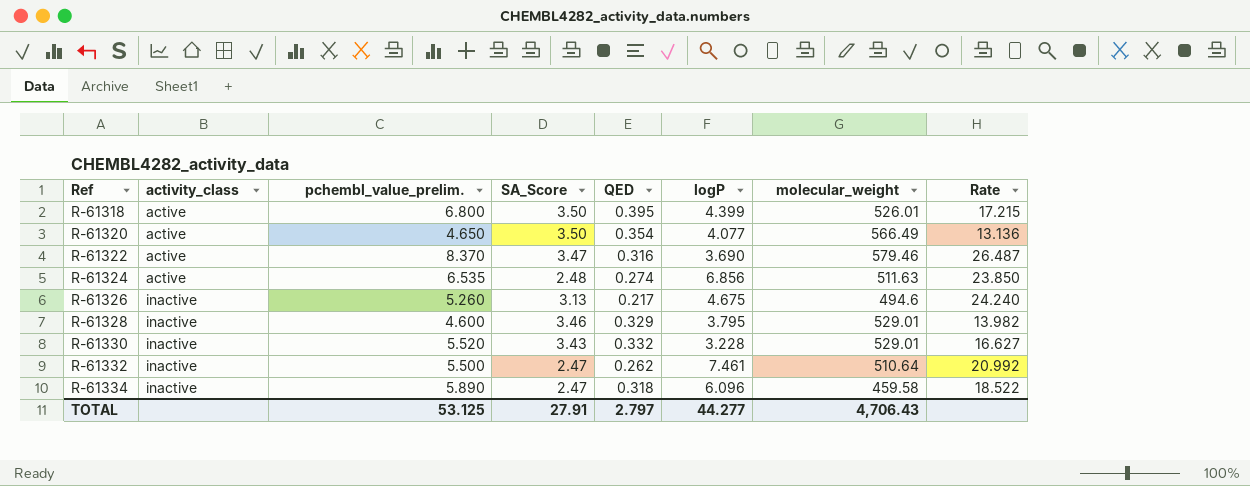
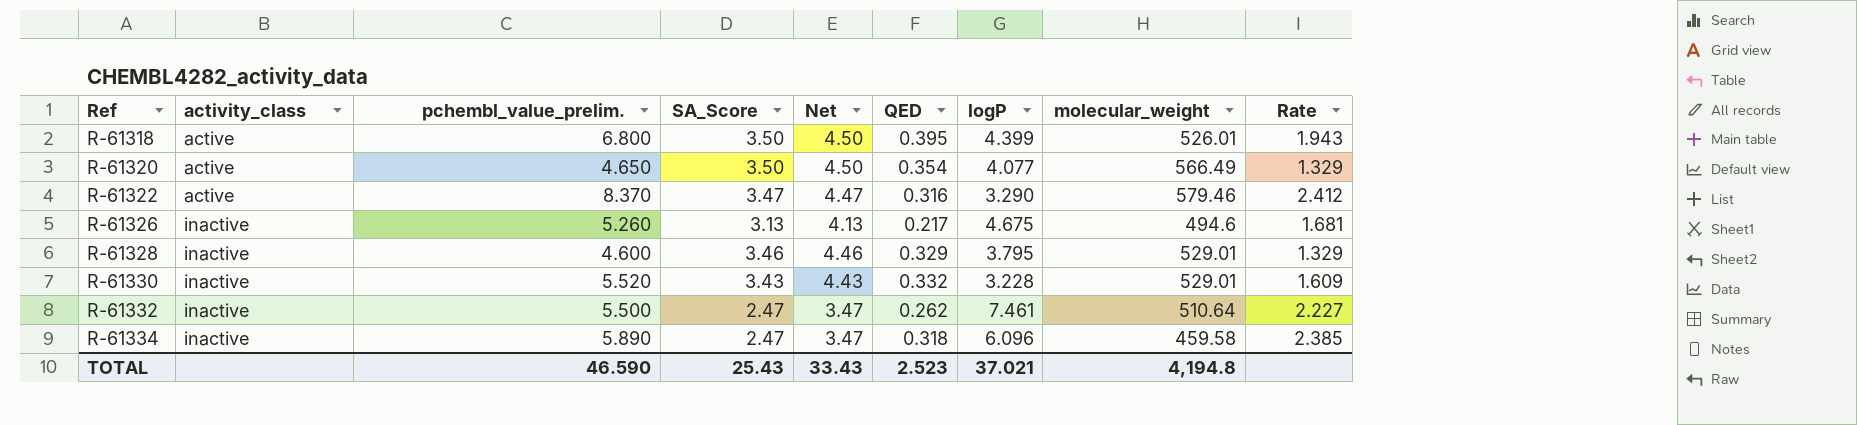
column Net | formula: none -> [SA_Score] + 1
column Rate | formula: [pchembl_value_prelim.] / [QED] -> [pchembl_value_prelim.] / [SA_Score]
row R-61324: active | 6.535 | 2.48 | 0.274 | 6.856 | 511.63 | 23.850 -> none
R-61322 | logP: 3.690 -> 3.290
TOTAL | pchembl_value_prelim.: 53.125 -> 46.590
TOTAL | SA_Score: 27.91 -> 25.43
TOTAL | QED: 2.797 -> 2.523
TOTAL | logP: 44.277 -> 37.021
TOTAL | molecular_weight: 4,706.43 -> 4,194.8

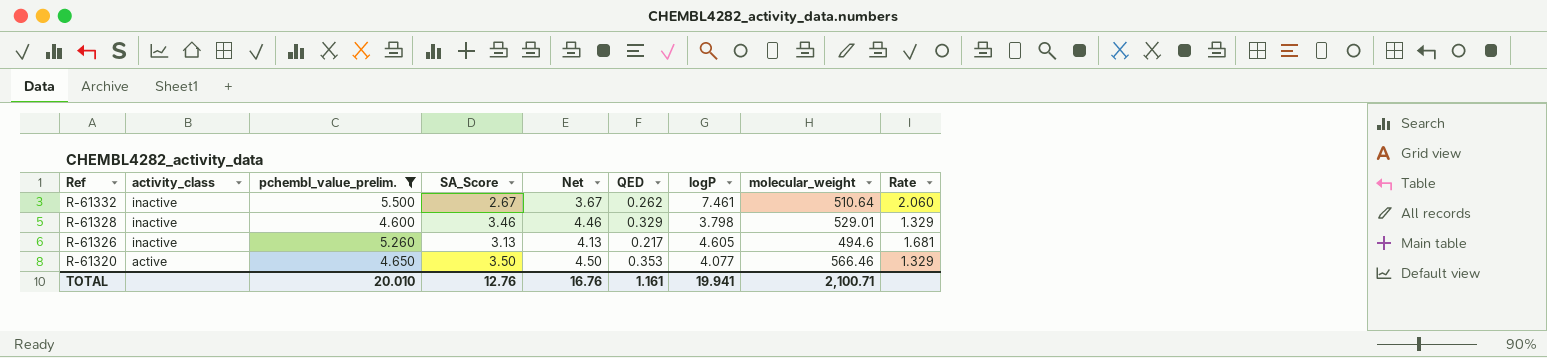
filter: none -> pchembl_value_prelim. <= 5.500
row order: Ref ascending -> Ref descending
R-61332 | SA_Score: 2.47 -> 2.67
R-61332 | Net: 3.47 -> 3.67
R-61332 | Rate: 2.227 -> 2.060
R-61328 | logP: 3.795 -> 3.798
R-61326 | logP: 4.675 -> 4.605
R-61320 | QED: 0.354 -> 0.353
R-61320 | molecular_weight: 566.49 -> 566.46
TOTAL | pchembl_value_prelim.: 46.590 -> 20.010
TOTAL | SA_Score: 25.43 -> 12.76
TOTAL | Net: 33.43 -> 16.76
TOTAL | QED: 2.523 -> 1.161
TOTAL | logP: 37.021 -> 19.941
TOTAL | molecular_weight: 4,194.8 -> 2,100.71

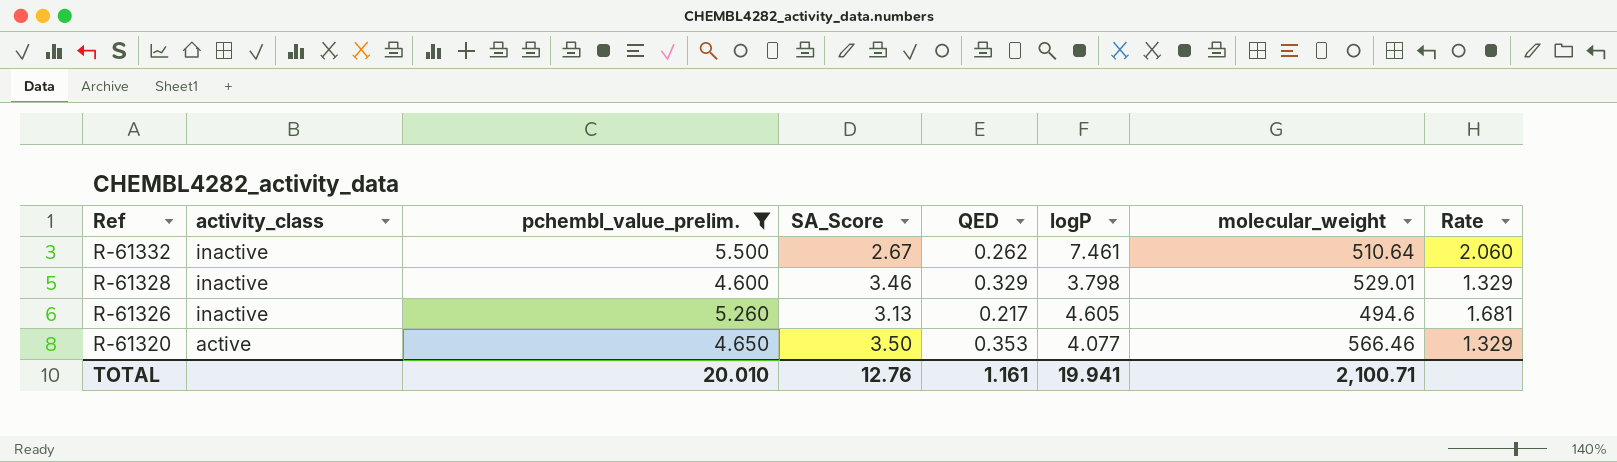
column Net | formula: [SA_Score] + 1 -> none

